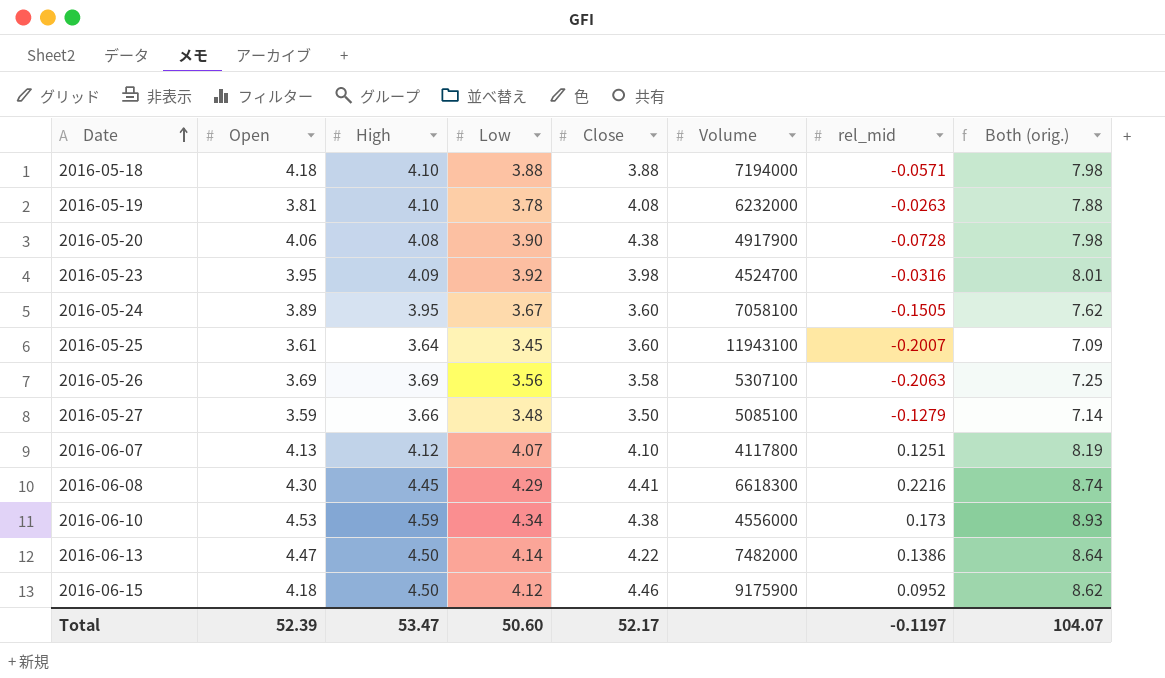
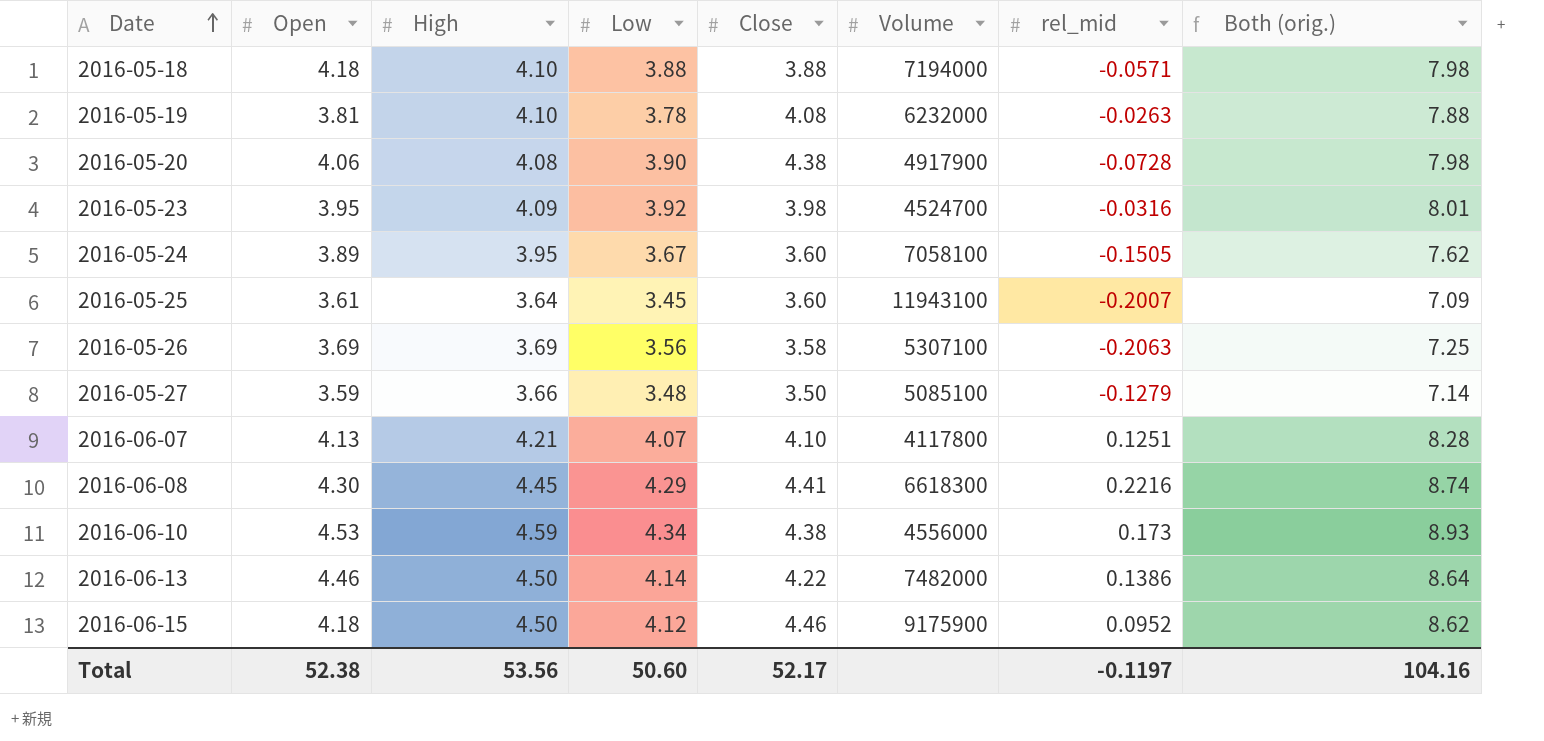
2016-06-07 | High: 4.12 -> 4.21
2016-06-07 | Both (orig.): 8.19 -> 8.28
2016-06-13 | Open: 4.47 -> 4.46
Total | Open: 52.39 -> 52.38
Total | High: 53.47 -> 53.56
Total | Both (orig.): 104.07 -> 104.16

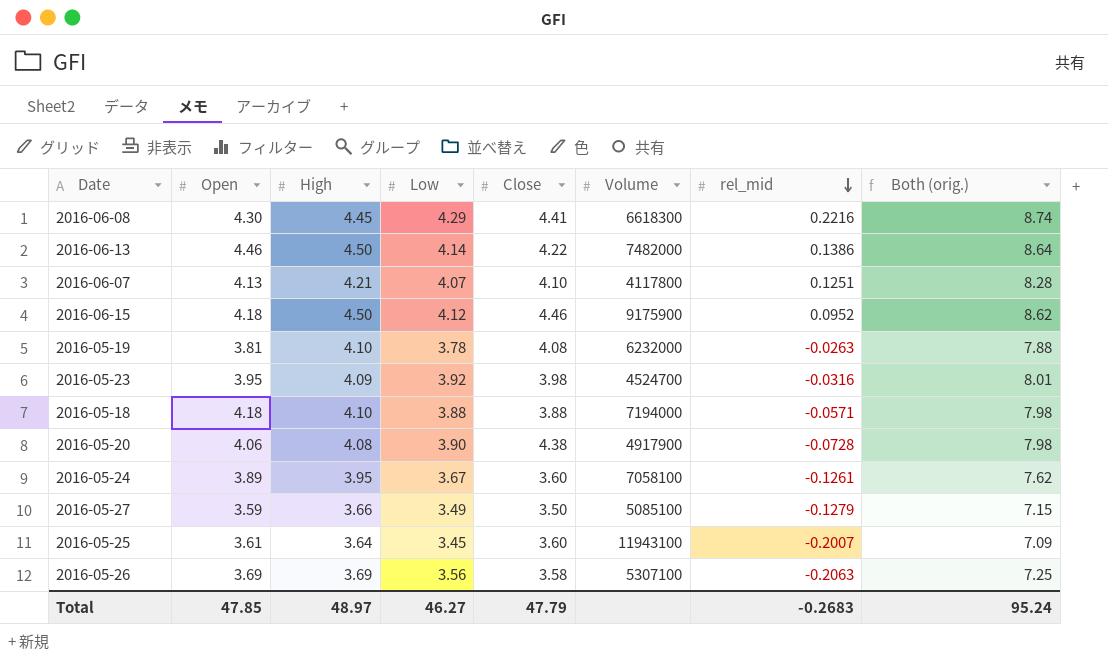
row order: Date ascending -> rel_mid descending
row 2016-06-10: 4.53 | 4.59 | 4.34 | 4.38 | 4556000 | 0.173 | 8.93 -> none
2016-05-24 | rel_mid: -0.1505 -> -0.1261
2016-05-27 | Low: 3.48 -> 3.49
2016-05-27 | Both (orig.): 7.14 -> 7.15
Total | Open: 52.38 -> 47.85
Total | High: 53.56 -> 48.97
Total | Low: 50.60 -> 46.27
Total | Close: 52.17 -> 47.79
Total | rel_mid: -0.1197 -> -0.2683
Total | Both (orig.): 104.16 -> 95.24

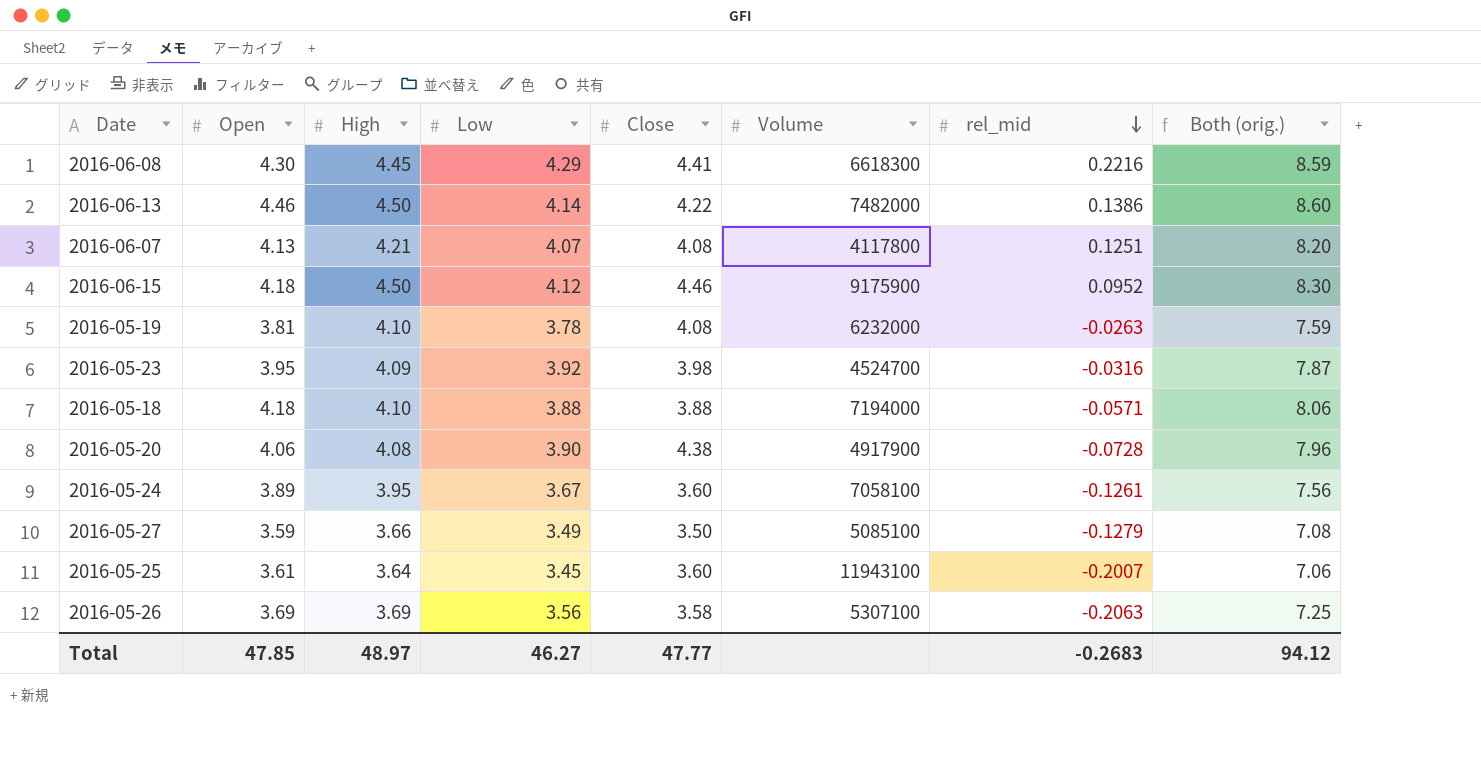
column Both (orig.) | formula: [High] + [Low] -> [Open] + [Low]
2016-06-07 | Close: 4.10 -> 4.08
Total | Close: 47.79 -> 47.77
Total | Both (orig.): 95.24 -> 94.12

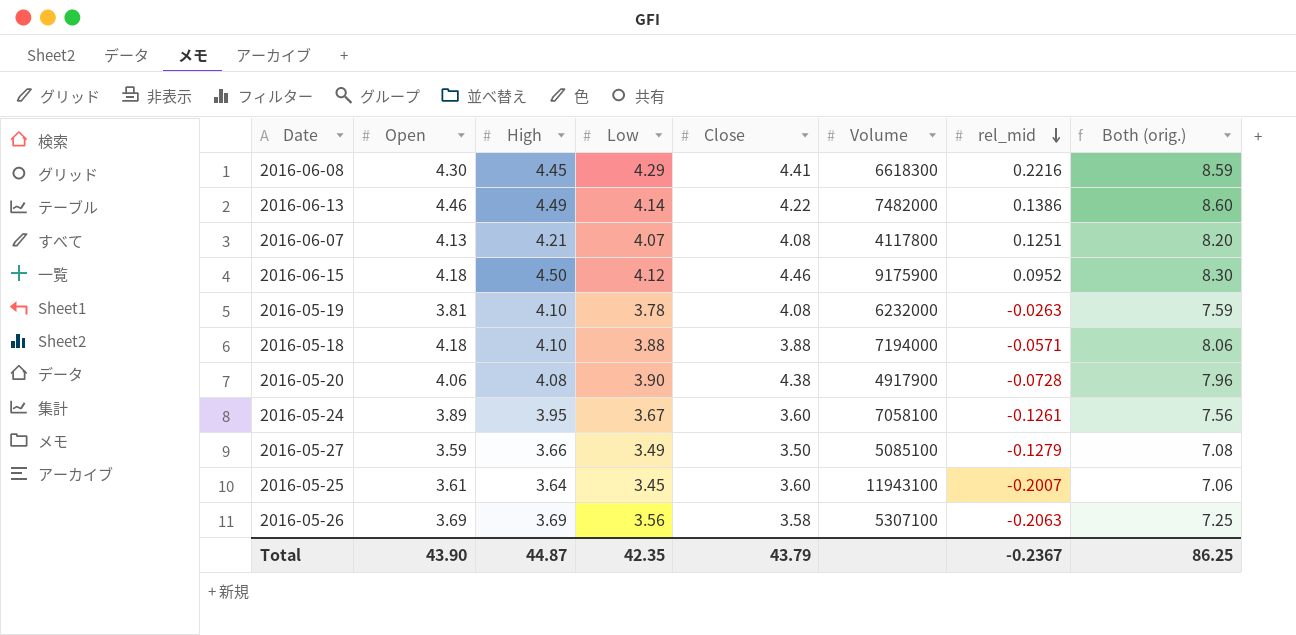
row 2016-05-23: 3.95 | 4.09 | 3.92 | 3.98 | 4524700 | -0.0316 | 7.87 -> none
2016-06-13 | High: 4.50 -> 4.49
Total | Open: 47.85 -> 43.90
Total | High: 48.97 -> 44.87
Total | Low: 46.27 -> 42.35
Total | Close: 47.77 -> 43.79
Total | rel_mid: -0.2683 -> -0.2367
Total | Both (orig.): 94.12 -> 86.25

